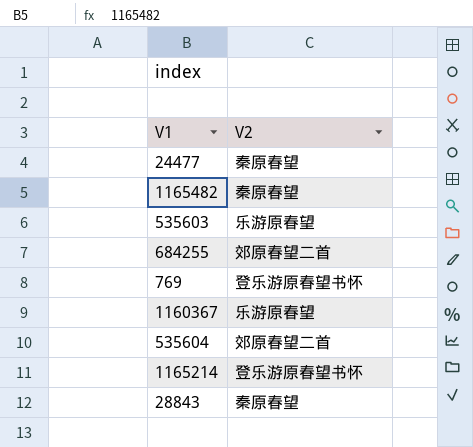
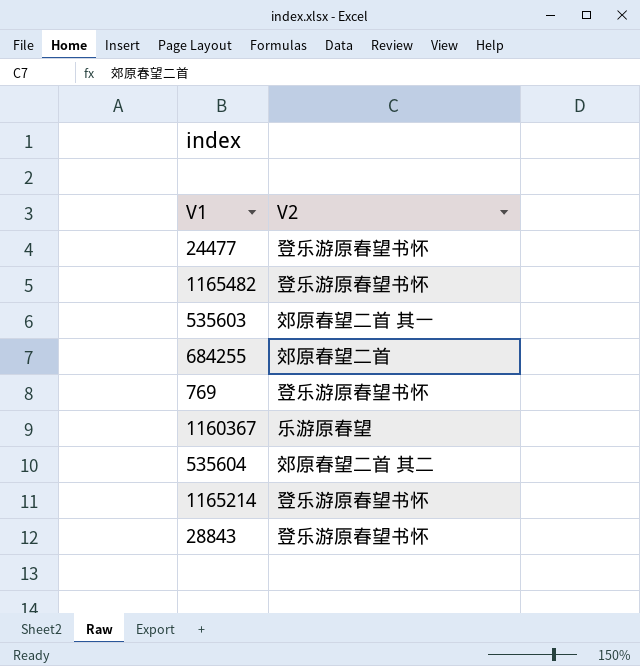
24477 | V2: 秦原春望 -> 登乐游原春望书怀
1165482 | V2: 秦原春望 -> 登乐游原春望书怀
535603 | V2: 乐游原春望 -> 郊原春望二首 其一
535604 | V2: 郊原春望二首 -> 郊原春望二首 其二
28843 | V2: 秦原春望 -> 登乐游原春望书怀

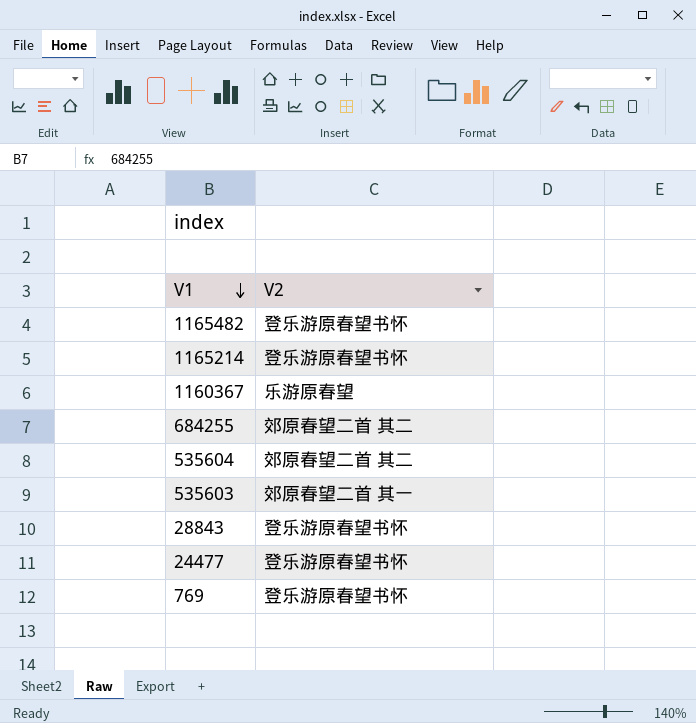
row order: none -> V1 descending
684255 | V2: 郊原春望二首 -> 郊原春望二首 其二

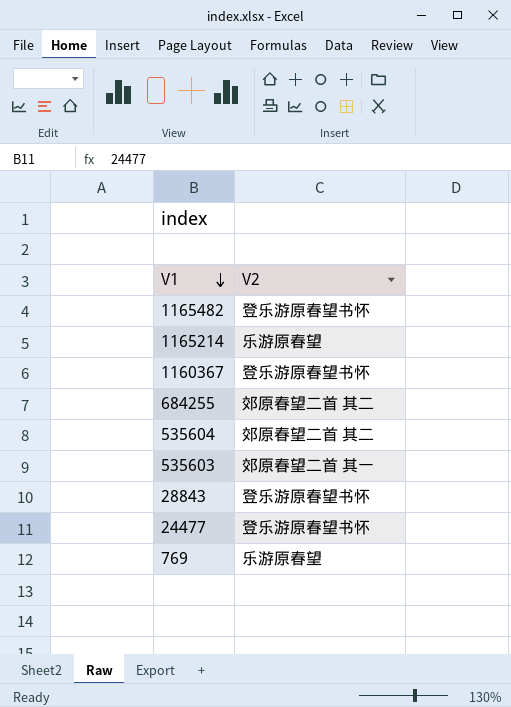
1165214 | V2: 登乐游原春望书怀 -> 乐游原春望
1160367 | V2: 乐游原春望 -> 登乐游原春望书怀
769 | V2: 登乐游原春望书怀 -> 乐游原春望

